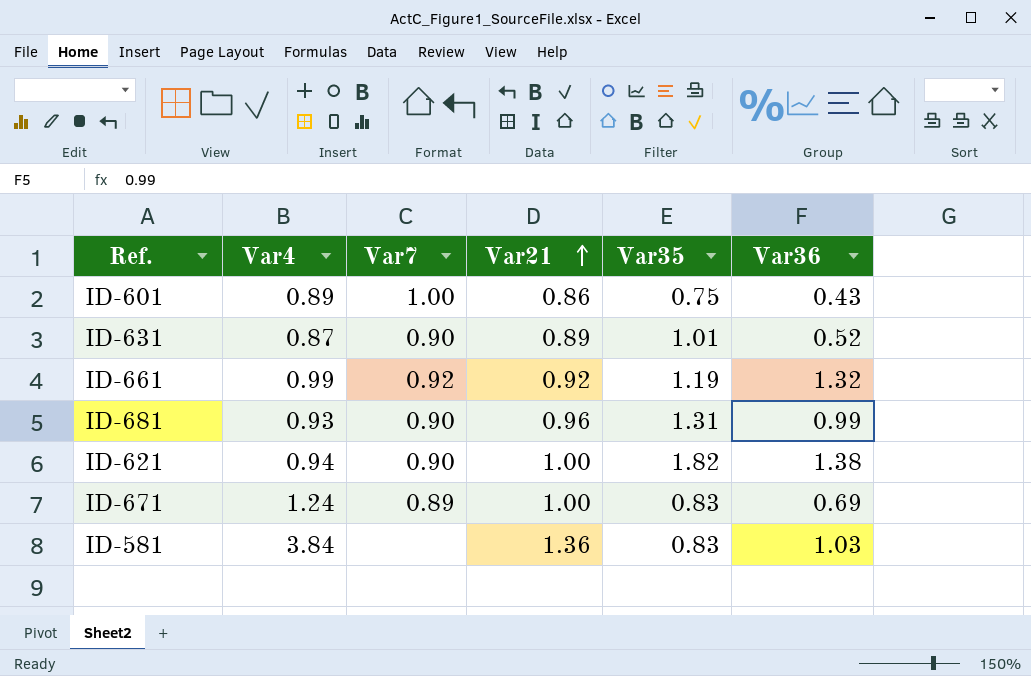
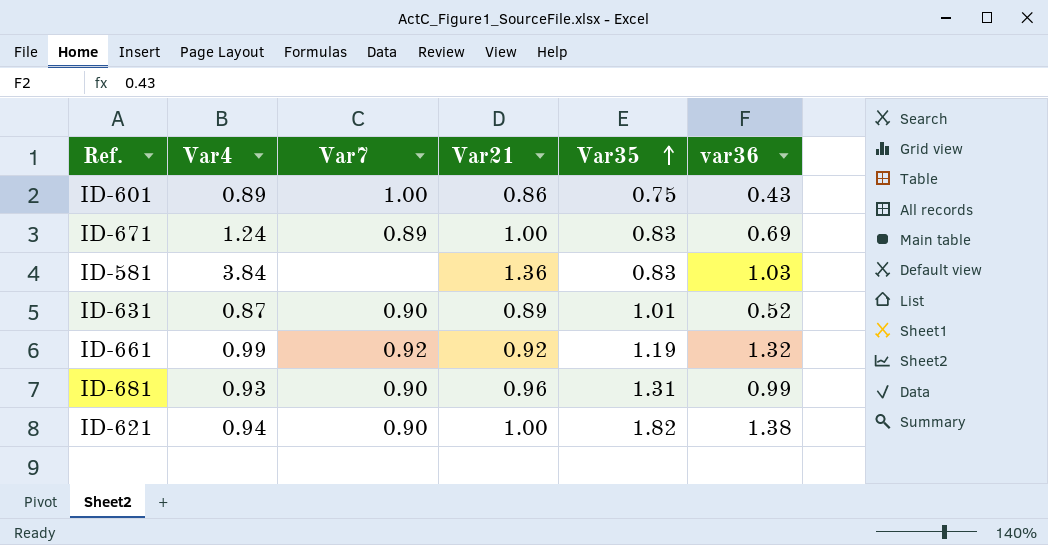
row order: Var21 ascending -> Var35 ascending
column name: Var36 -> var36

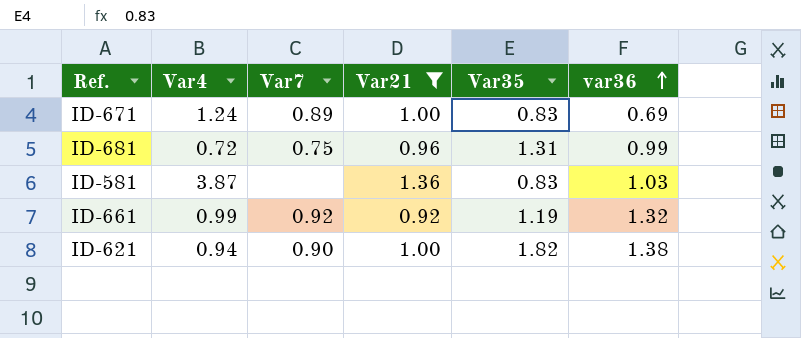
filter: none -> Var21 >= 0.92
row order: Var35 ascending -> var36 ascending
ID-681 | Var4: 0.93 -> 0.72
ID-681 | Var7: 0.90 -> 0.75
ID-581 | Var4: 3.84 -> 3.87

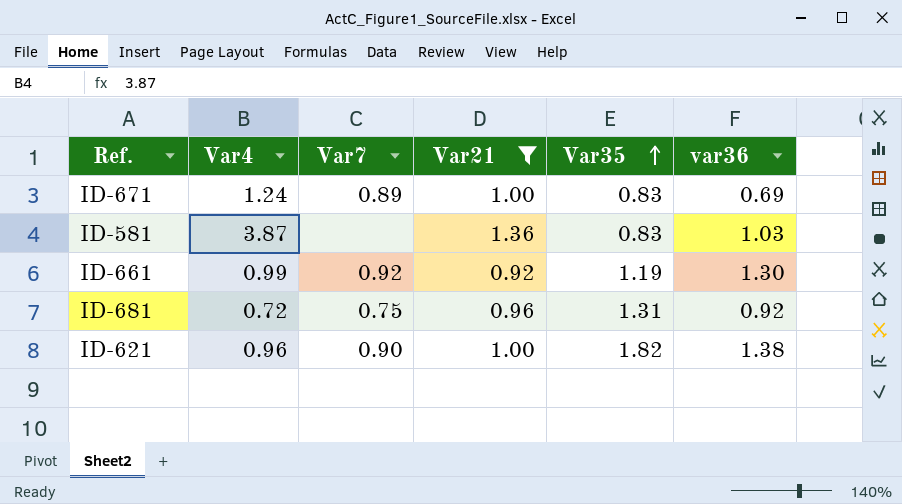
row order: var36 ascending -> Var35 ascending
ID-661 | var36: 1.32 -> 1.30
ID-681 | var36: 0.99 -> 0.92
ID-621 | Var4: 0.94 -> 0.96

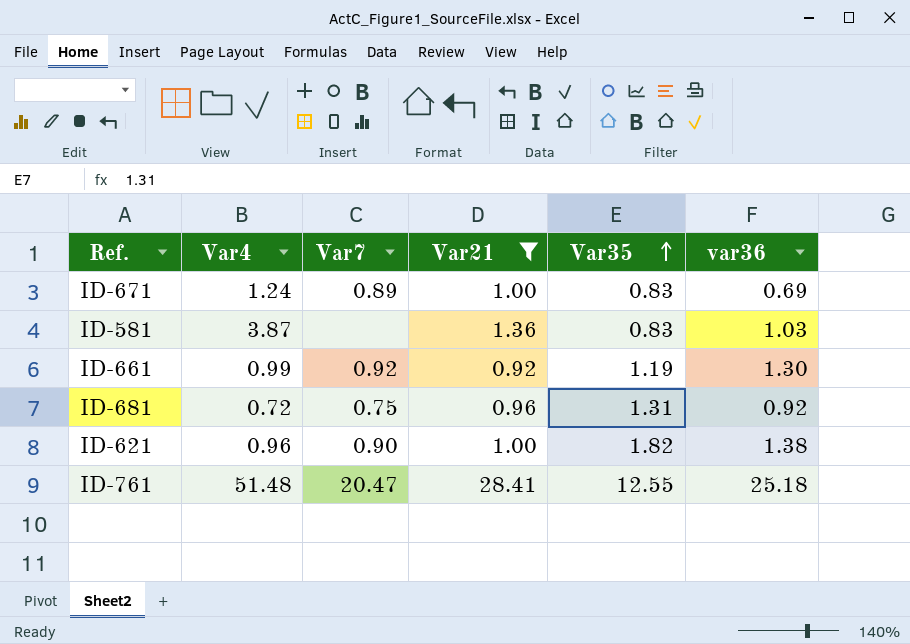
row ID-761: none -> 51.48 | 20.47 | 28.41 | 12.55 | 25.18

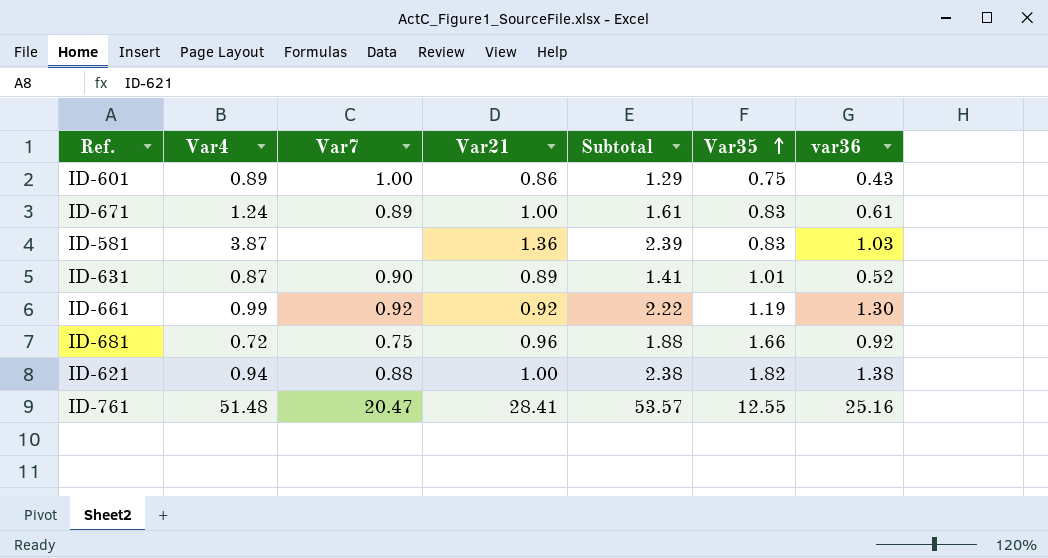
filter: Var21 >= 0.92 -> none
column Subtotal | formula: none -> [Var21] + [var36]
ID-671 | var36: 0.69 -> 0.61
ID-681 | Var35: 1.31 -> 1.66
ID-621 | Var4: 0.96 -> 0.94
ID-621 | Var7: 0.90 -> 0.88
ID-761 | var36: 25.18 -> 25.16

